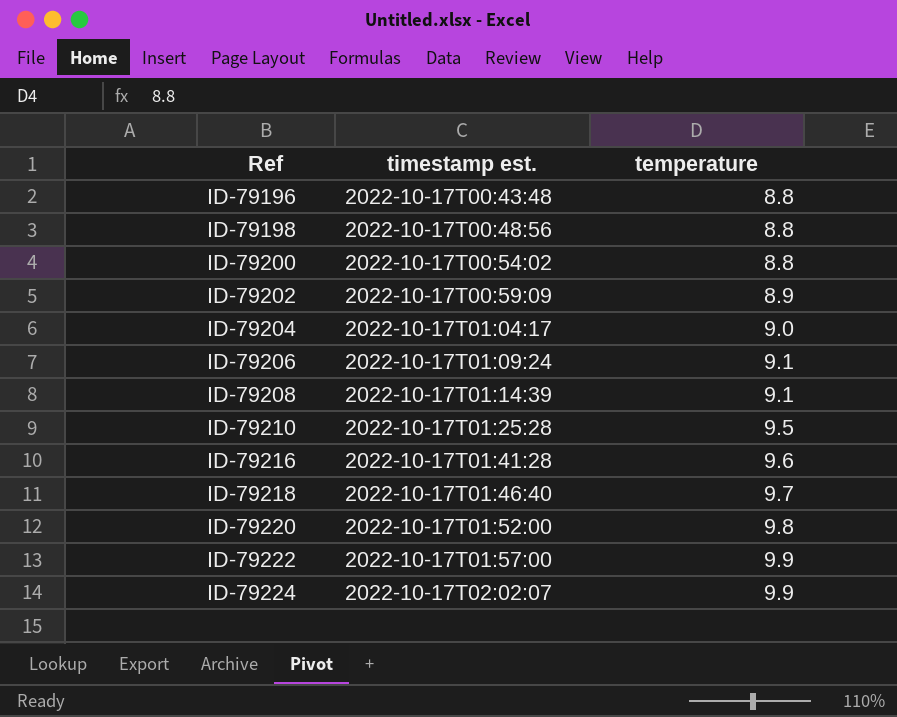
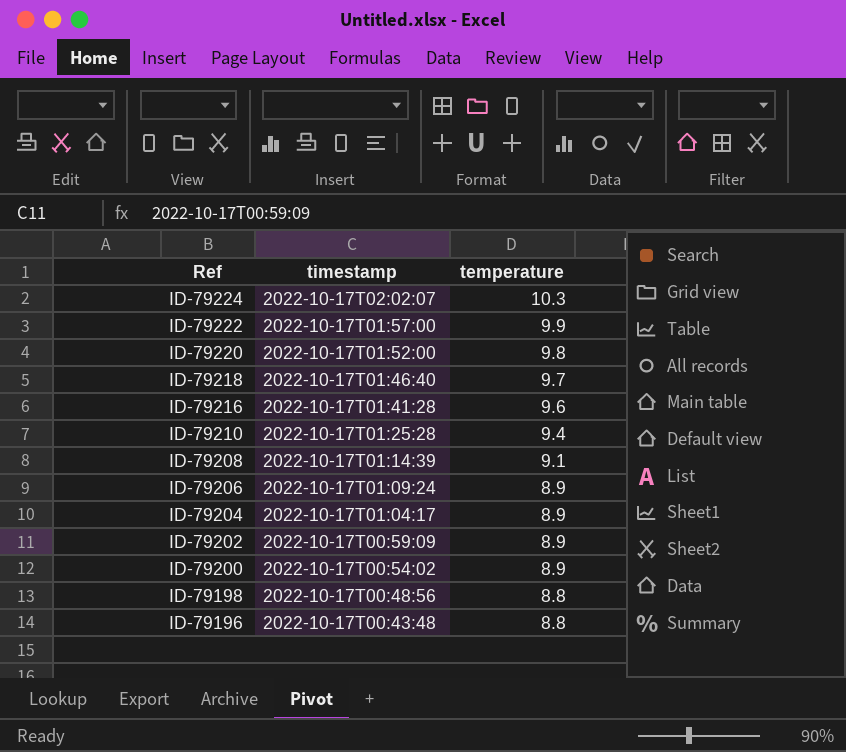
row order: Ref ascending -> Ref descending
column name: timestamp est. -> timestamp
ID-79224 | temperature: 9.9 -> 10.3
ID-79210 | temperature: 9.5 -> 9.4
ID-79206 | temperature: 9.1 -> 8.9
ID-79204 | temperature: 9.0 -> 8.9
ID-79200 | temperature: 8.8 -> 8.9

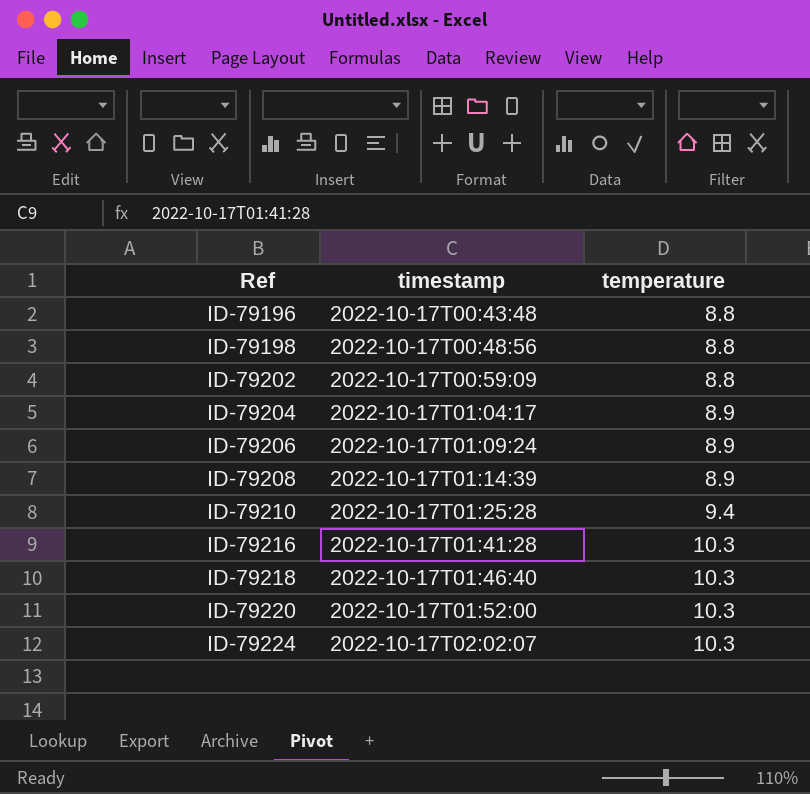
row order: Ref descending -> Ref ascending
row ID-79222: 2022-10-17T01:57:00 | 9.9 -> none
row ID-79200: 2022-10-17T00:54:02 | 8.9 -> none
ID-79202 | temperature: 8.9 -> 8.8
ID-79208 | temperature: 9.1 -> 8.9
ID-79216 | temperature: 9.6 -> 10.3
ID-79218 | temperature: 9.7 -> 10.3
ID-79220 | temperature: 9.8 -> 10.3

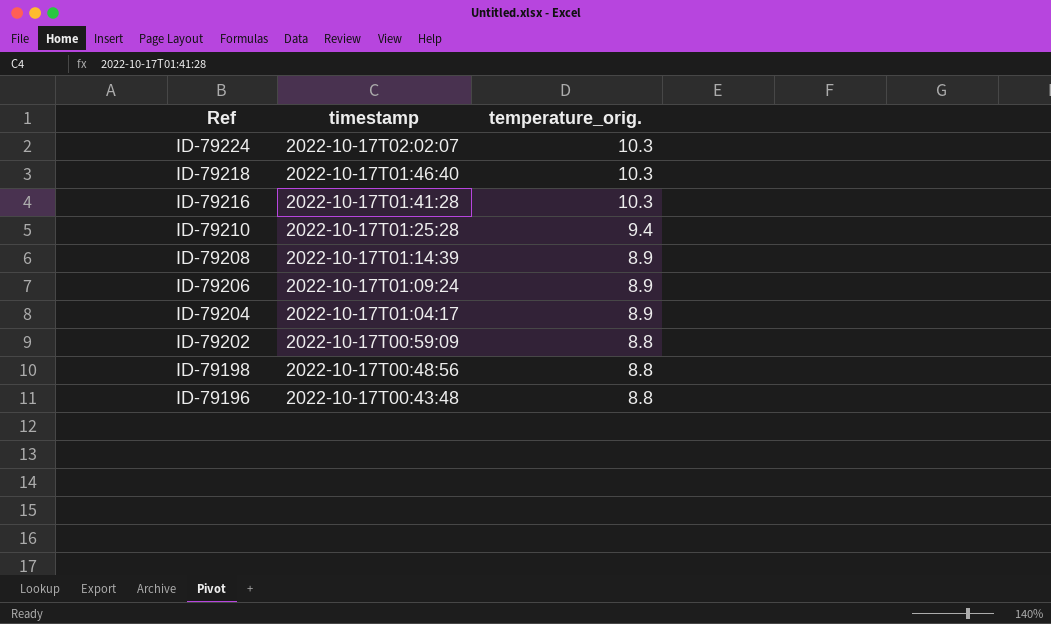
row order: Ref ascending -> Ref descending
column name: temperature -> temperature_orig.
row ID-79220: 2022-10-17T01:52:00 | 10.3 -> none

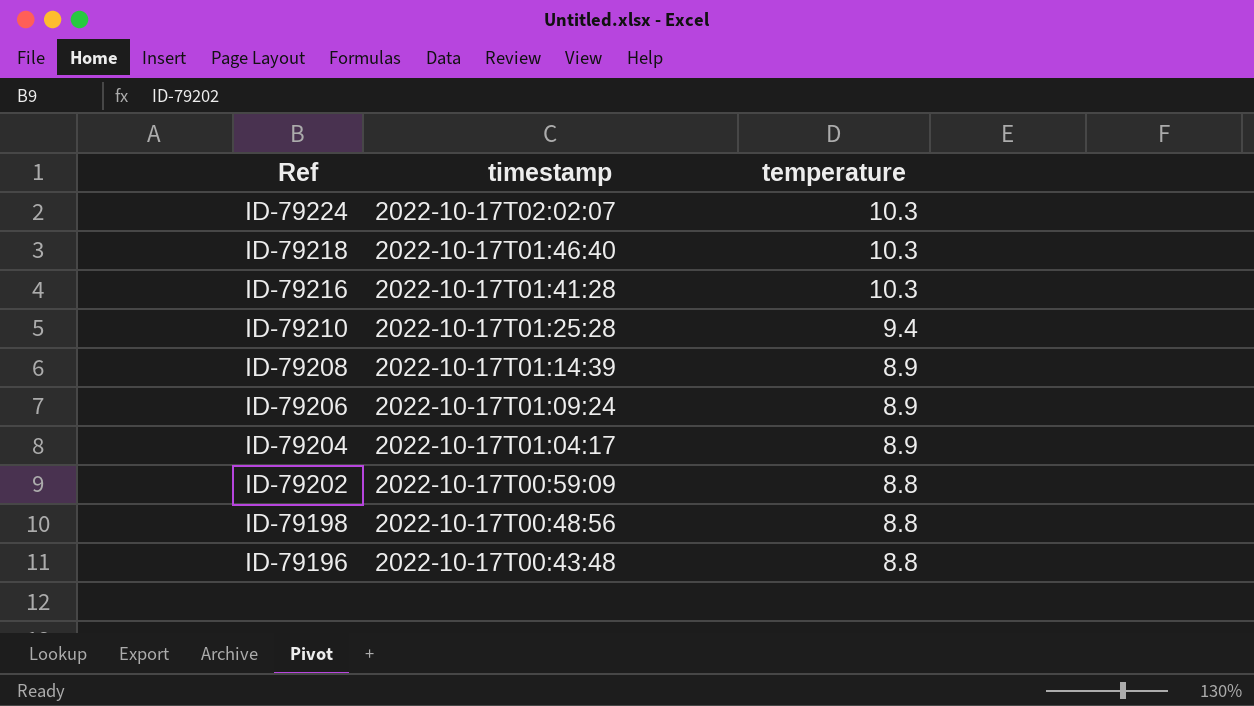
column name: temperature_orig. -> temperature

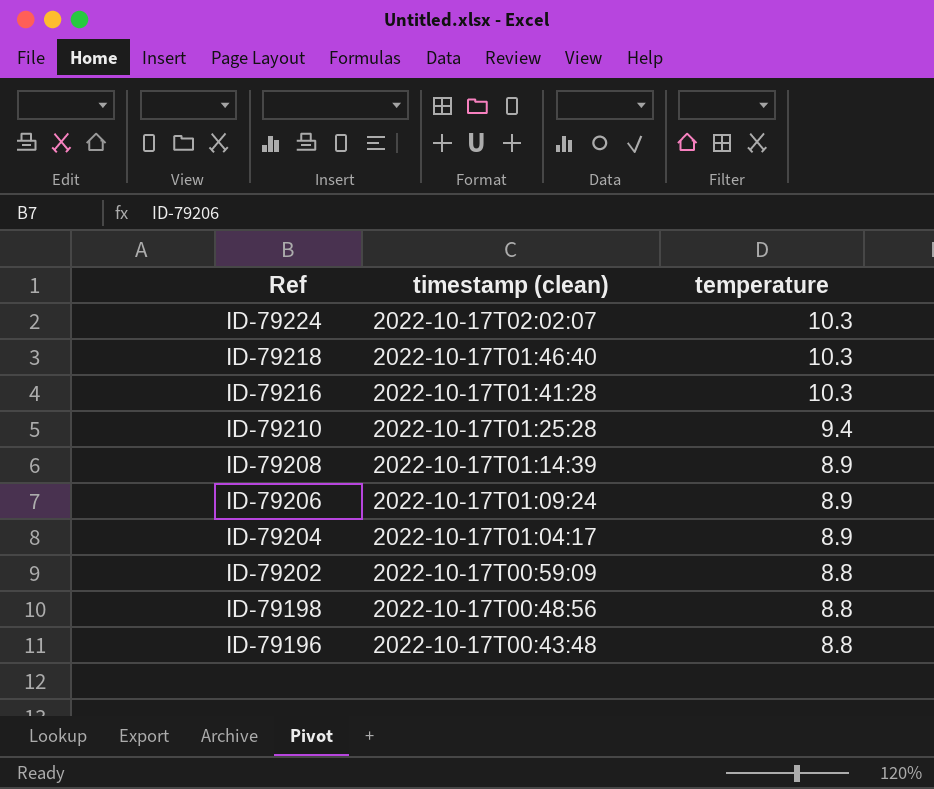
column name: timestamp -> timestamp (clean)

